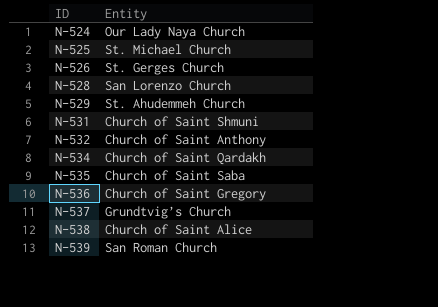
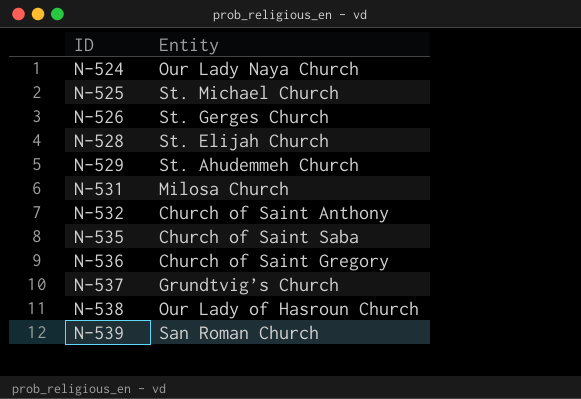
row N-534: Church of Saint Qardakh -> none
N-528 | Entity: San Lorenzo Church -> St. Elijah Church
N-531 | Entity: Church of Saint Shmuni -> Milosa Church
N-538 | Entity: Church of Saint Alice -> Our Lady of Hasroun Church

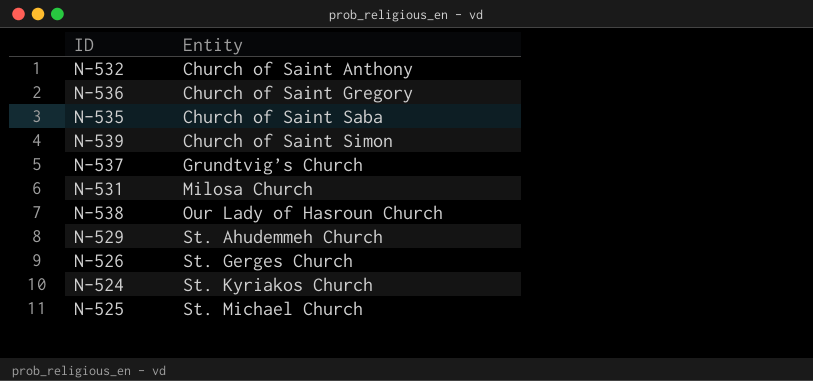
row order: ID ascending -> Entity ascending
row N-528: St. Elijah Church -> none
N-539 | Entity: San Roman Church -> Church of Saint Simon
N-524 | Entity: Our Lady Naya Church -> St. Kyriakos Church

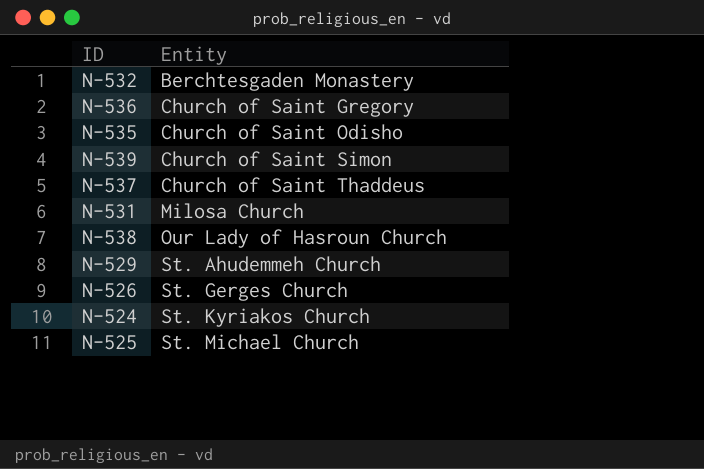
N-532 | Entity: Church of Saint Anthony -> Berchtesgaden Monastery
N-535 | Entity: Church of Saint Saba -> Church of Saint Odisho
N-537 | Entity: Grundtvig’s Church -> Church of Saint Thaddeus

